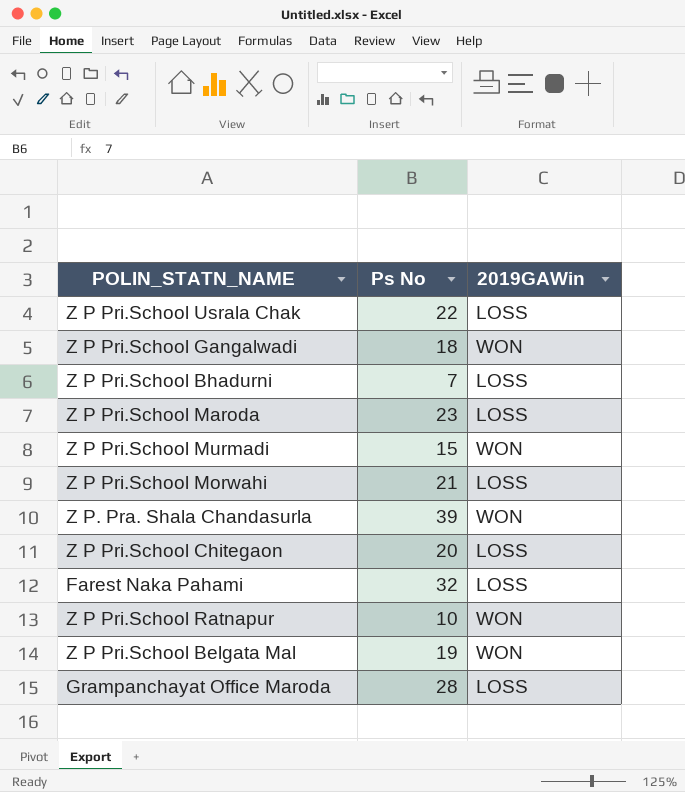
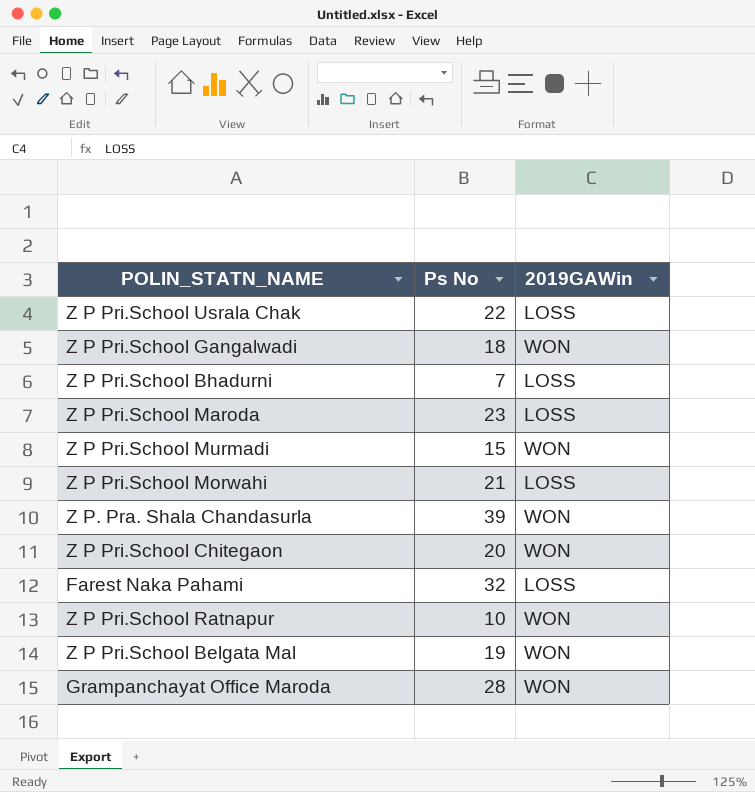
Z P Pri.School Chitegaon | 2019GAWin: LOSS -> WON
Grampanchayat Office Maroda | 2019GAWin: LOSS -> WON

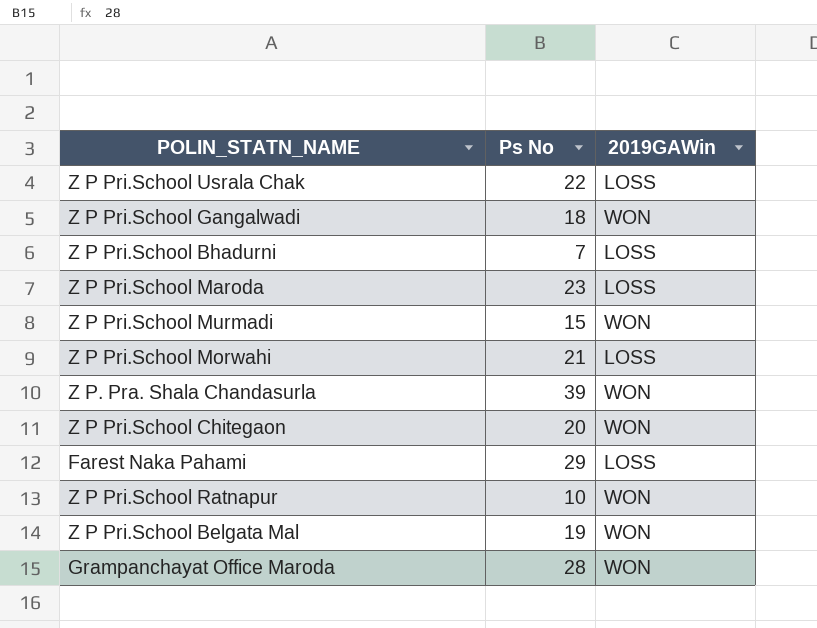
Farest Naka Pahami | Ps No: 32 -> 29

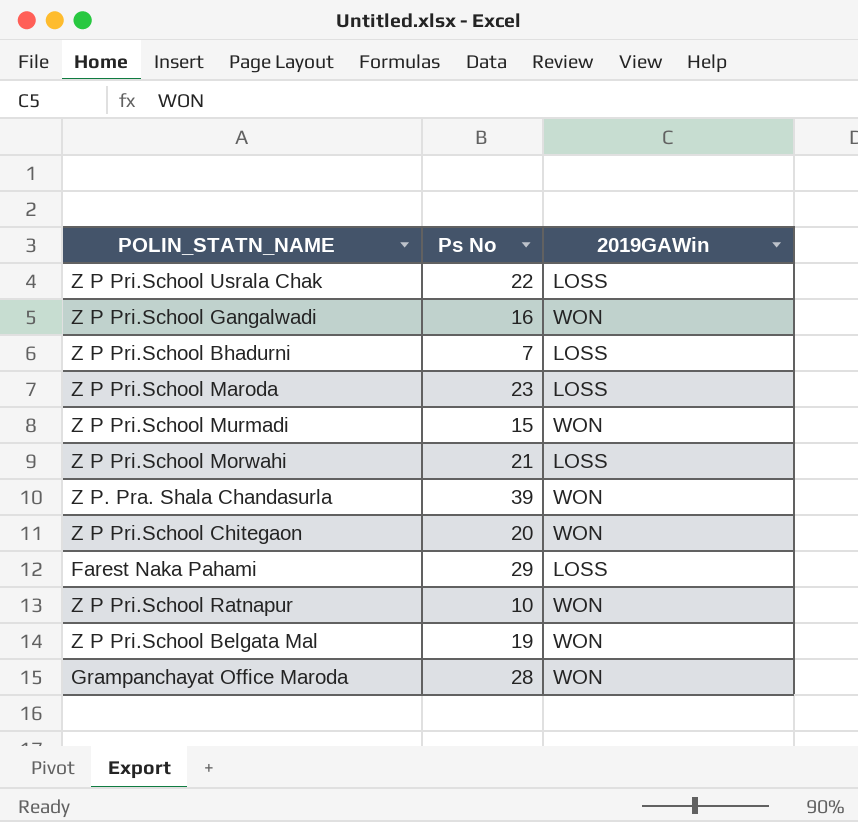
Z P Pri.School Gangalwadi | Ps No: 18 -> 16

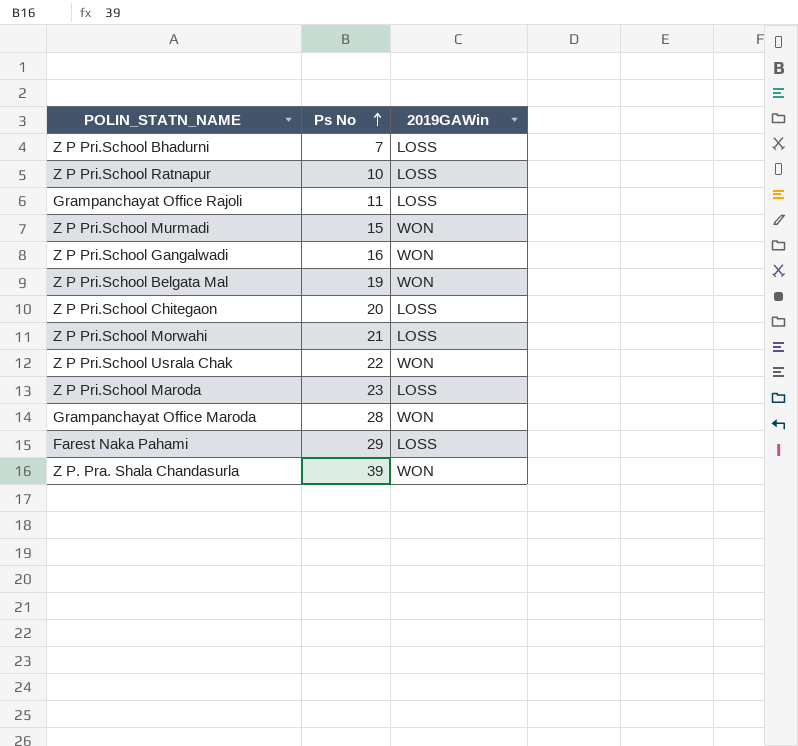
row order: none -> Ps No ascending
Z P Pri.School Ratnapur | 2019GAWin: WON -> LOSS
row Grampanchayat Office Rajoli: none -> 11 | LOSS
Z P Pri.School Chitegaon | 2019GAWin: WON -> LOSS
Z P Pri.School Usrala Chak | 2019GAWin: LOSS -> WON

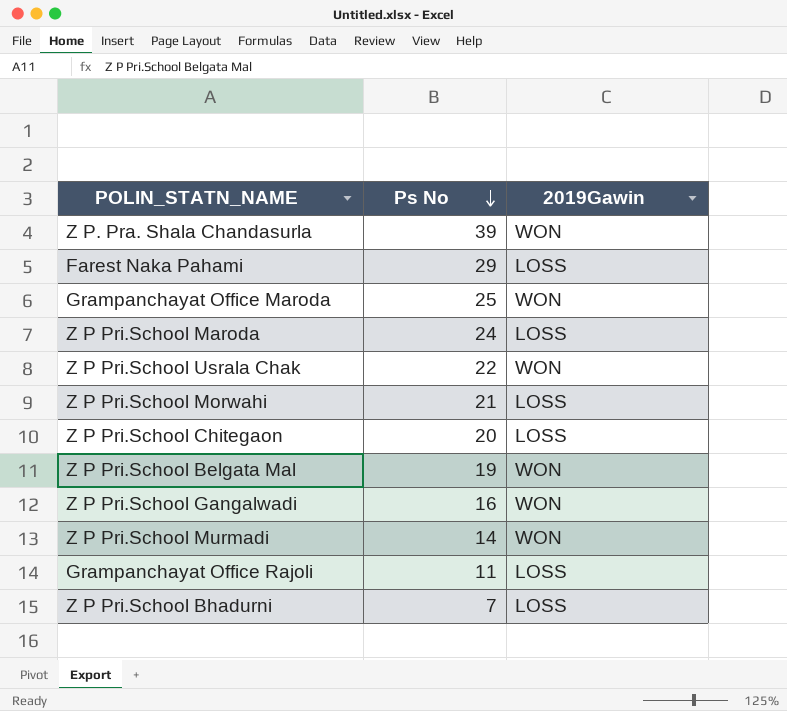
row order: Ps No ascending -> Ps No descending
column name: 2019GAWin -> 2019Gawin
row Z P Pri.School Ratnapur: 10 | LOSS -> none
Grampanchayat Office Maroda | Ps No: 28 -> 25
Z P Pri.School Maroda | Ps No: 23 -> 24
Z P Pri.School Murmadi | Ps No: 15 -> 14

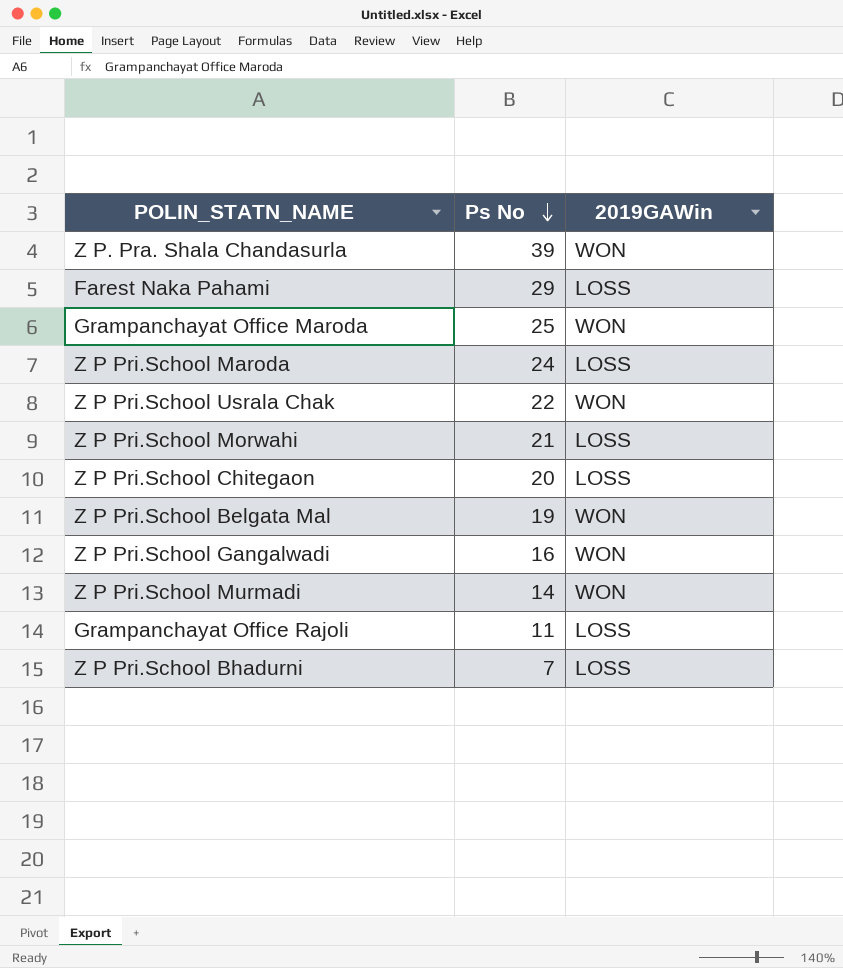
column name: 2019Gawin -> 2019GAWin

